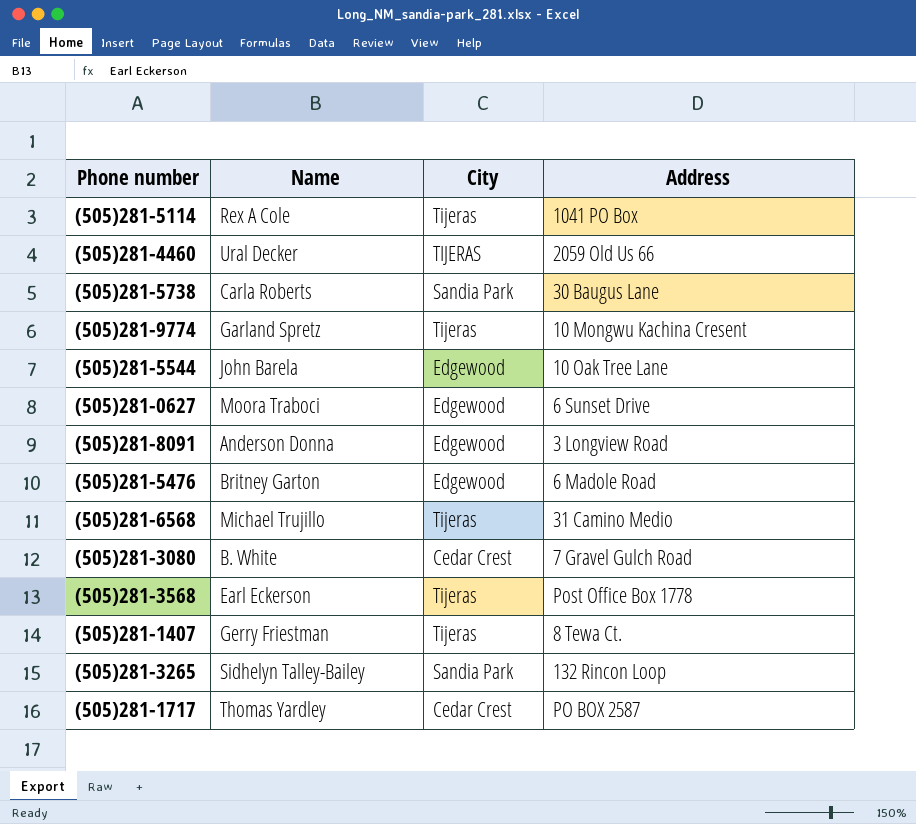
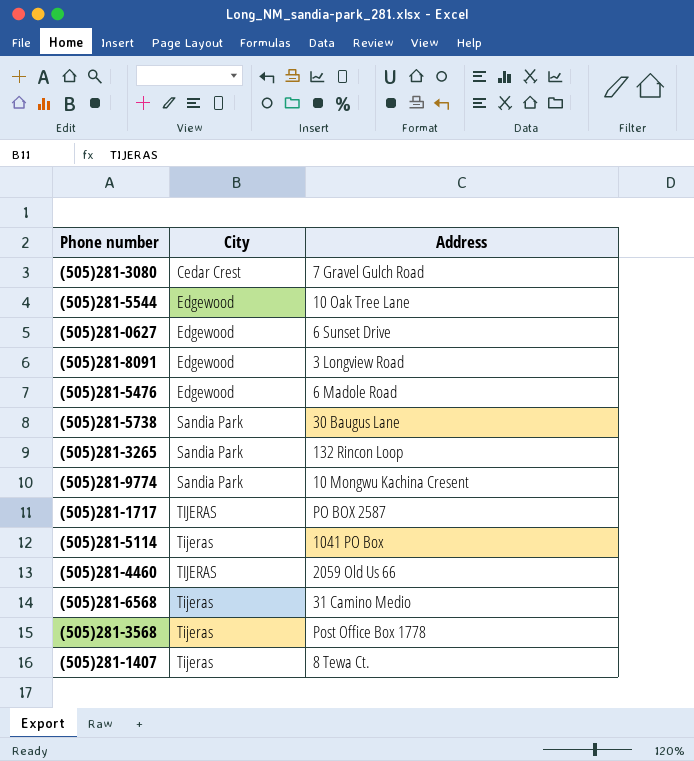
row order: none -> City ascending
column Name | position: 2 -> none
(505)281-9774 | City: Tijeras -> Sandia Park
(505)281-1717 | City: Cedar Crest -> TIJERAS

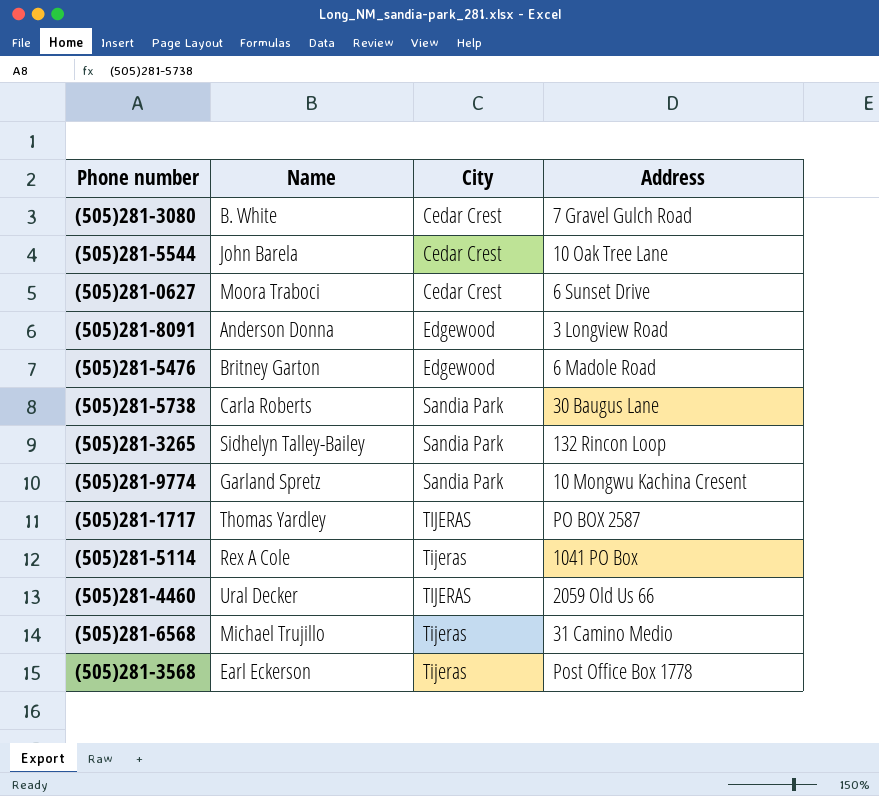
column Name | position: none -> 2
row (505)281-1407: Tijeras | 8 Tewa Ct. -> none
(505)281-5544 | City: Edgewood -> Cedar Crest
(505)281-0627 | City: Edgewood -> Cedar Crest

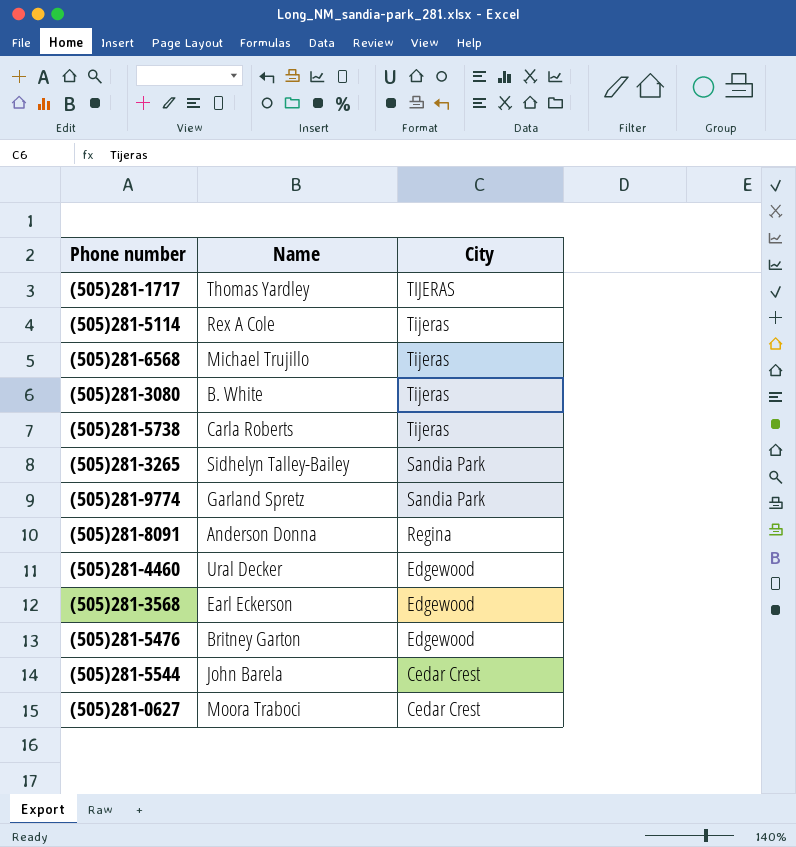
row order: City ascending -> City descending
column Address | position: 4 -> none
(505)281-3080 | City: Cedar Crest -> Tijeras
(505)281-5738 | City: Sandia Park -> Tijeras
(505)281-8091 | City: Edgewood -> Regina
(505)281-4460 | City: TIJERAS -> Edgewood
(505)281-3568 | City: Tijeras -> Edgewood

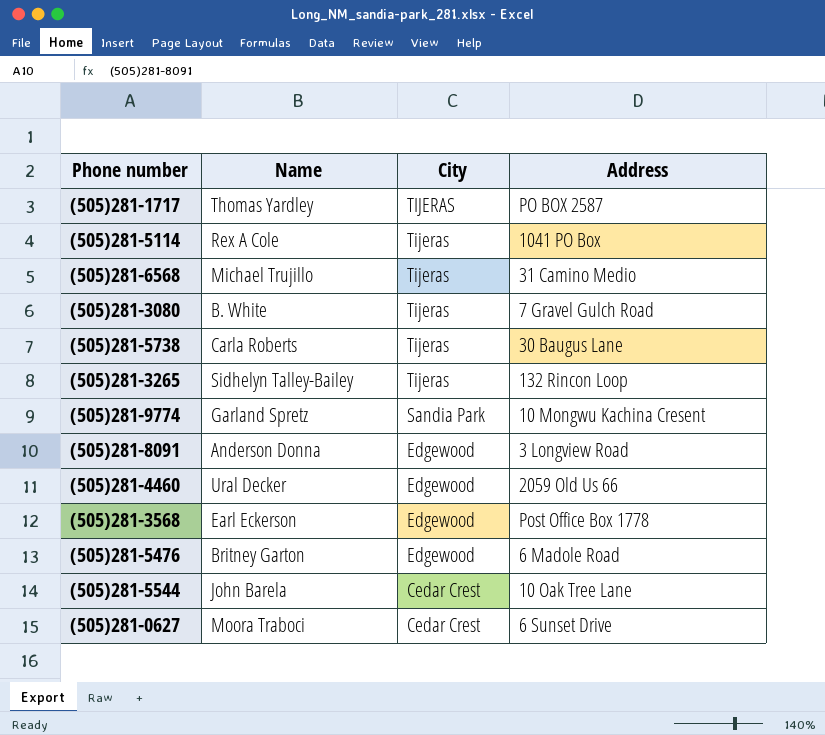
column Address | position: none -> 4
(505)281-3265 | City: Sandia Park -> Tijeras
(505)281-8091 | City: Regina -> Edgewood

